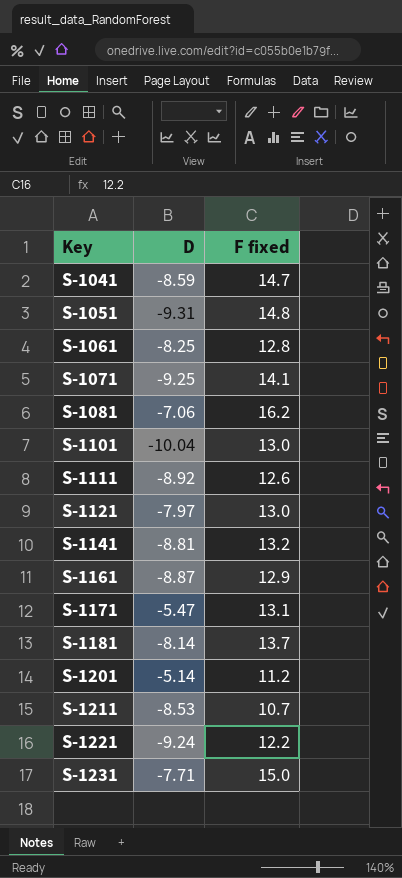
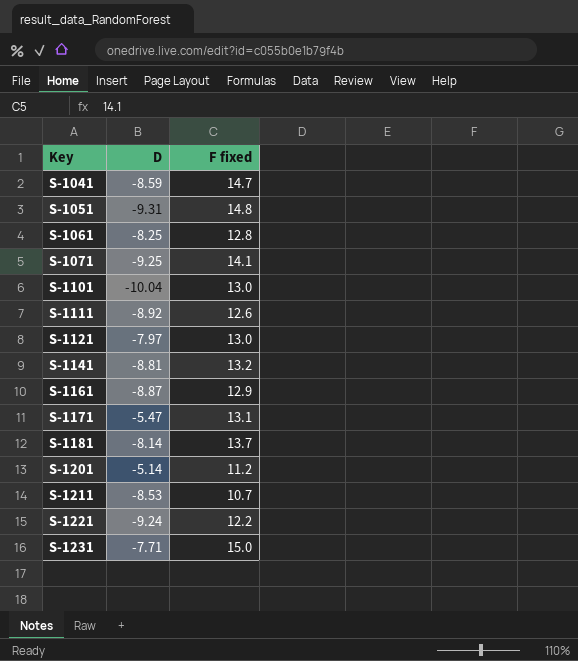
row S-1081: -7.06 | 16.2 -> none

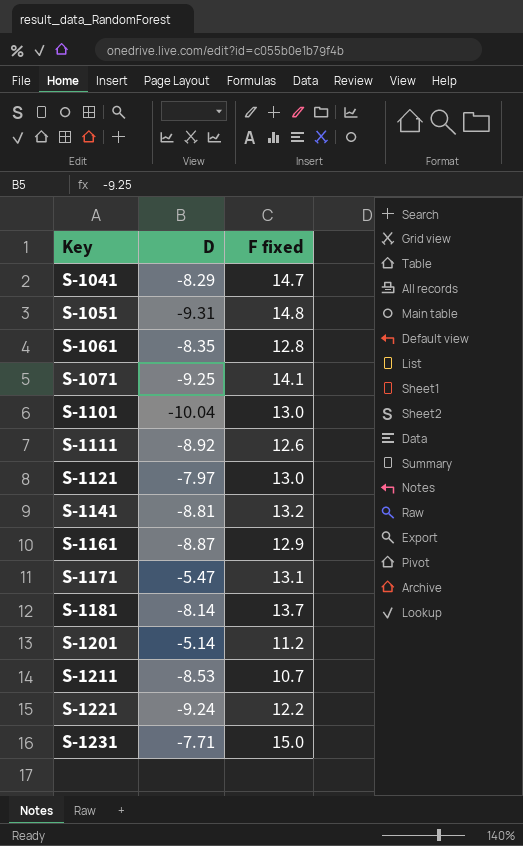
S-1041 | D: -8.59 -> -8.29
S-1061 | D: -8.25 -> -8.35

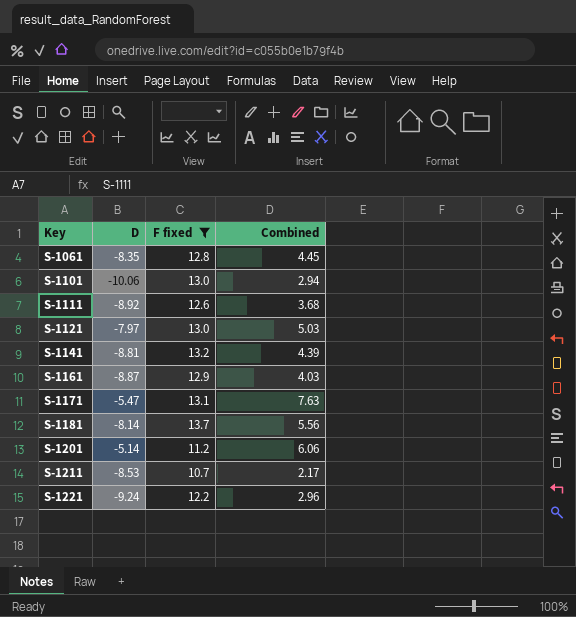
filter: none -> F fixed <= 13.7
column Combined | formula: none -> [D] + [F fixed]
S-1101 | D: -10.04 -> -10.06

